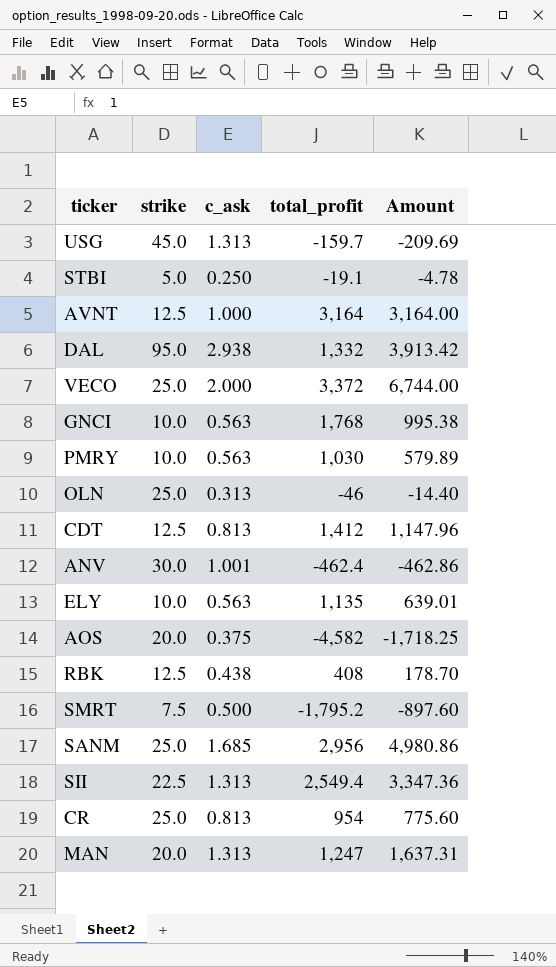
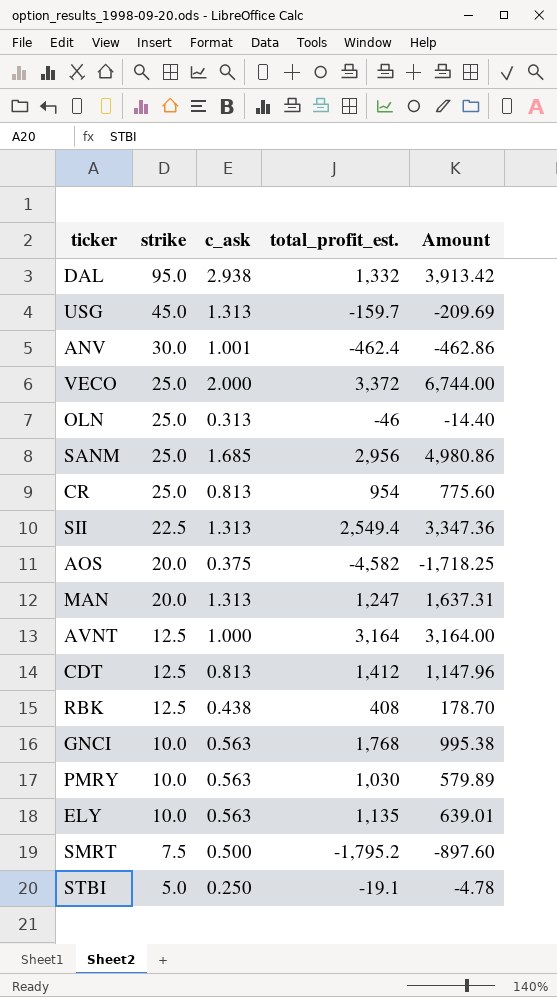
row order: none -> strike descending
column name: total_profit -> total_profit_est.

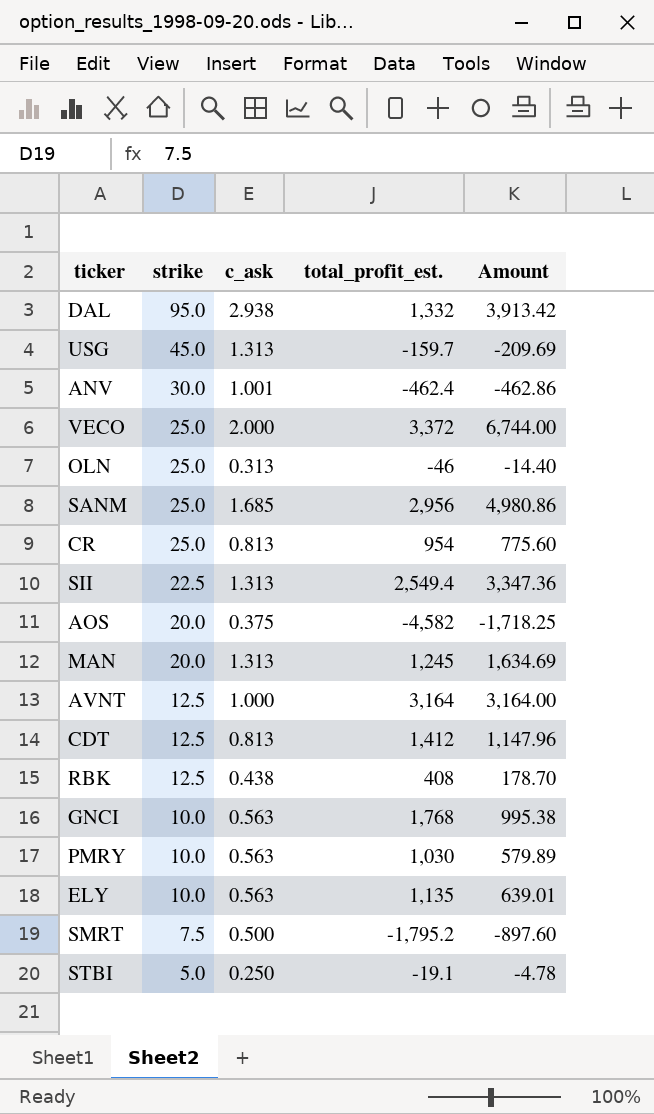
MAN | total_profit_est.: 1,247 -> 1,245
MAN | Amount: 1,637.31 -> 1,634.69

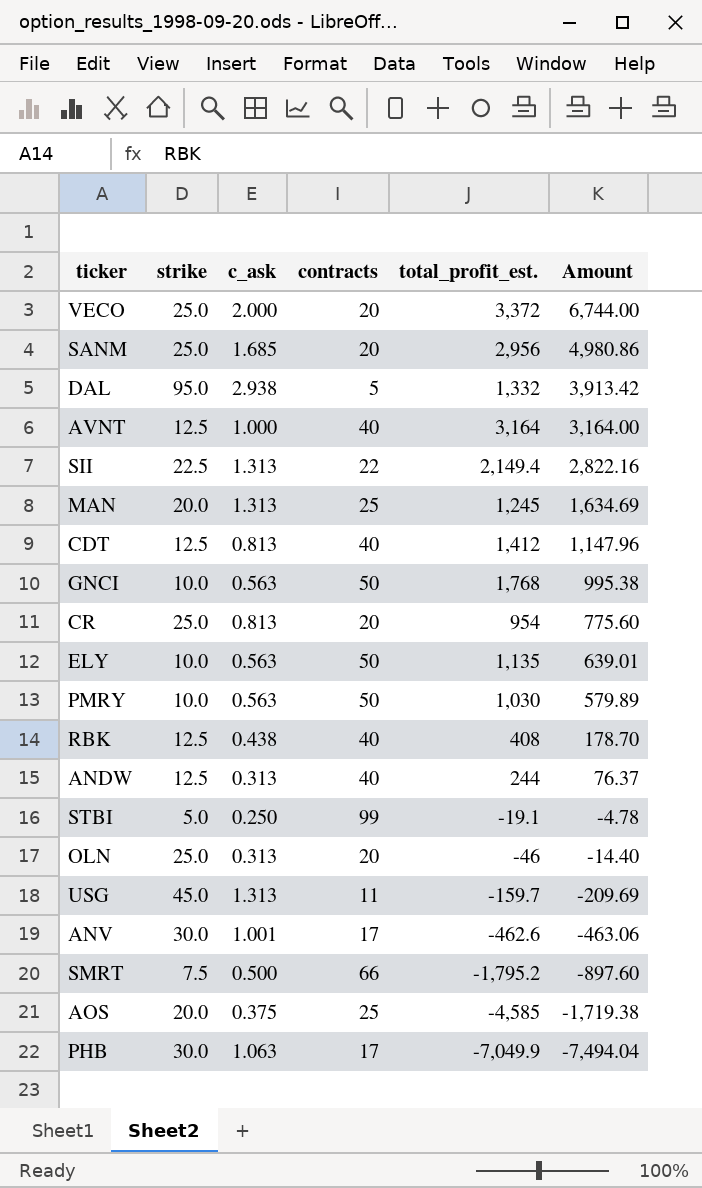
row order: strike descending -> Amount descending
column contracts | position: none -> 4
SII | total_profit_est.: 2,549.4 -> 2,149.4
SII | Amount: 3,347.36 -> 2,822.16
row ANDW: none -> 12.5 | 0.313 | 40 | 244 | 76.37
ANV | total_profit_est.: -462.4 -> -462.6
ANV | Amount: -462.86 -> -463.06
AOS | total_profit_est.: -4,582 -> -4,585
AOS | Amount: -1,718.25 -> -1,719.38
row PHB: none -> 30.0 | 1.063 | 17 | -7,049.9 | -7,494.04

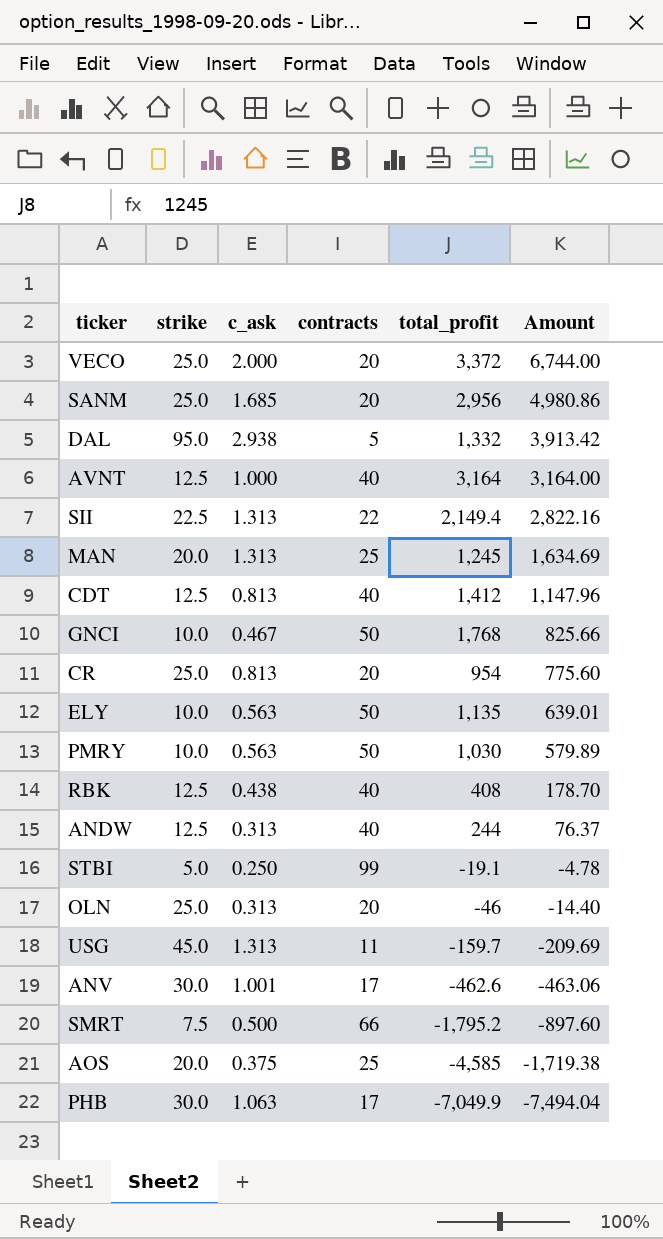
column name: total_profit_est. -> total_profit
GNCI | c_ask: 0.563 -> 0.467
GNCI | Amount: 995.38 -> 825.66

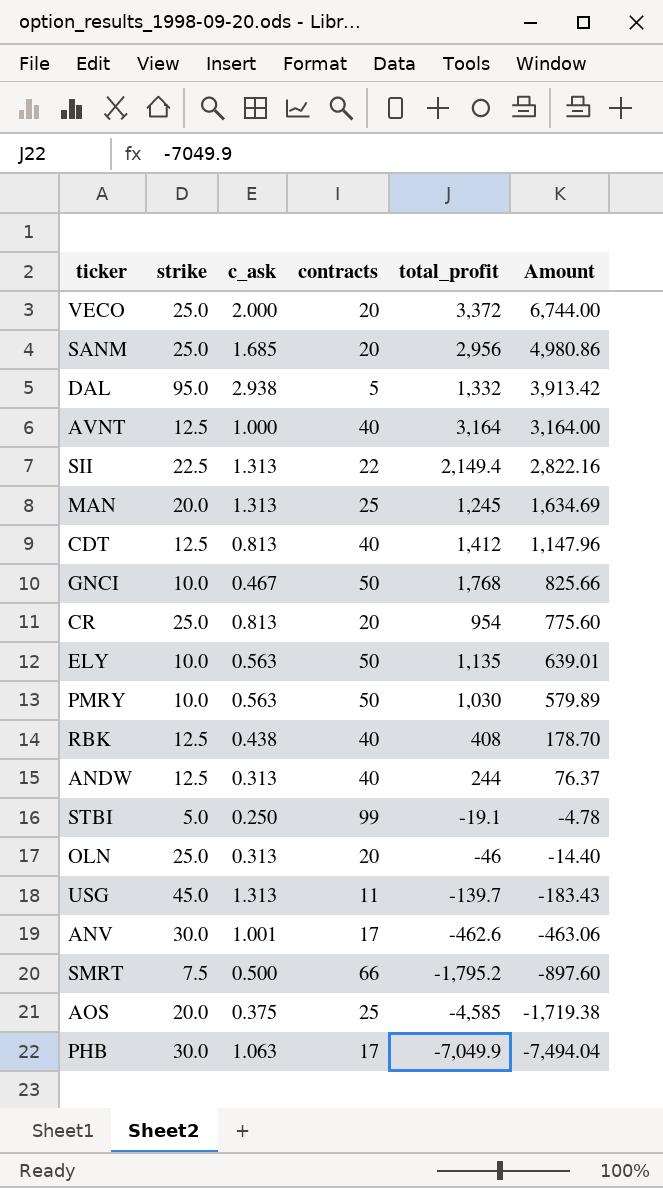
USG | total_profit: -159.7 -> -139.7
USG | Amount: -209.69 -> -183.43

